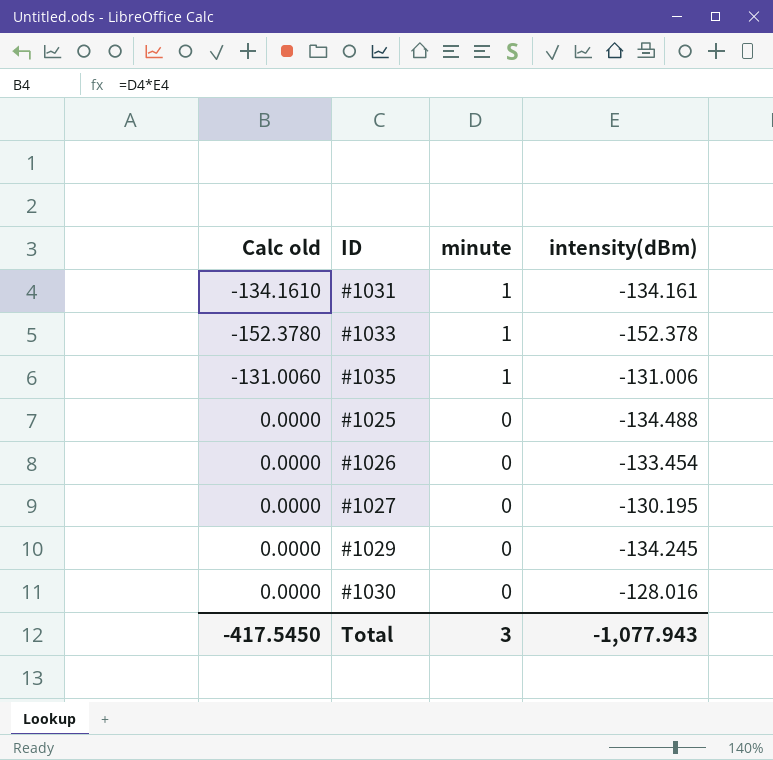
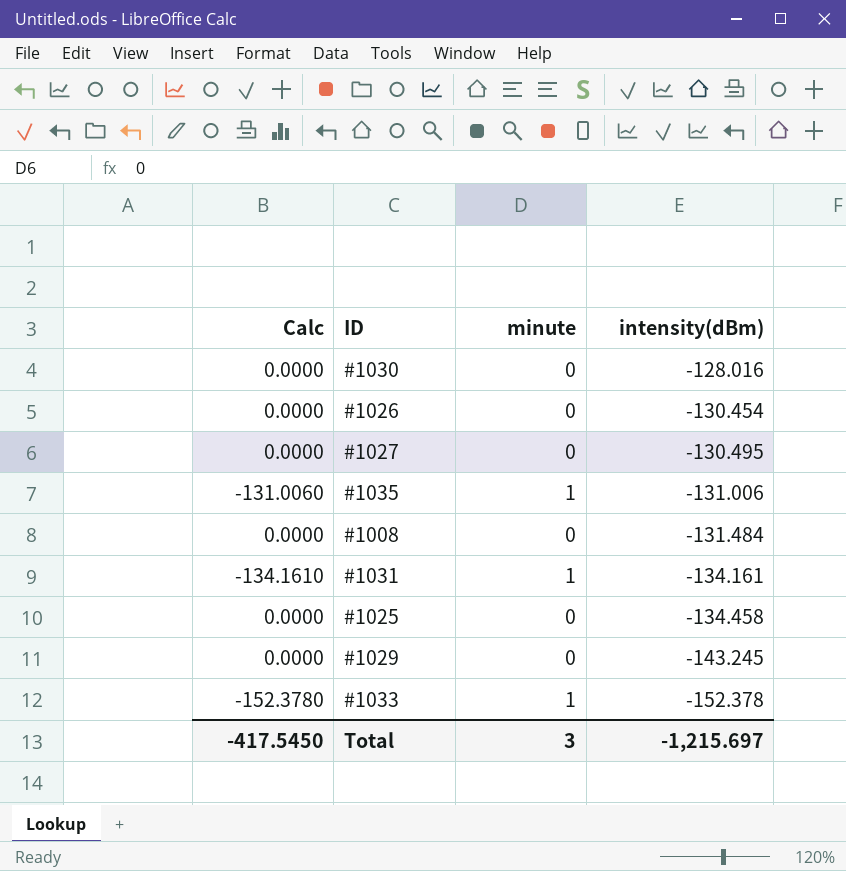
row order: minute descending -> intensity(dBm) descending
column name: Calc old -> Calc
#1026 | intensity(dBm): -133.454 -> -130.454
#1027 | intensity(dBm): -130.195 -> -130.495
row #1008: none -> 0.0000 | 0 | -131.484
#1025 | intensity(dBm): -134.488 -> -134.458
#1029 | intensity(dBm): -134.245 -> -143.245
Total | intensity(dBm): -1,077.943 -> -1,215.697

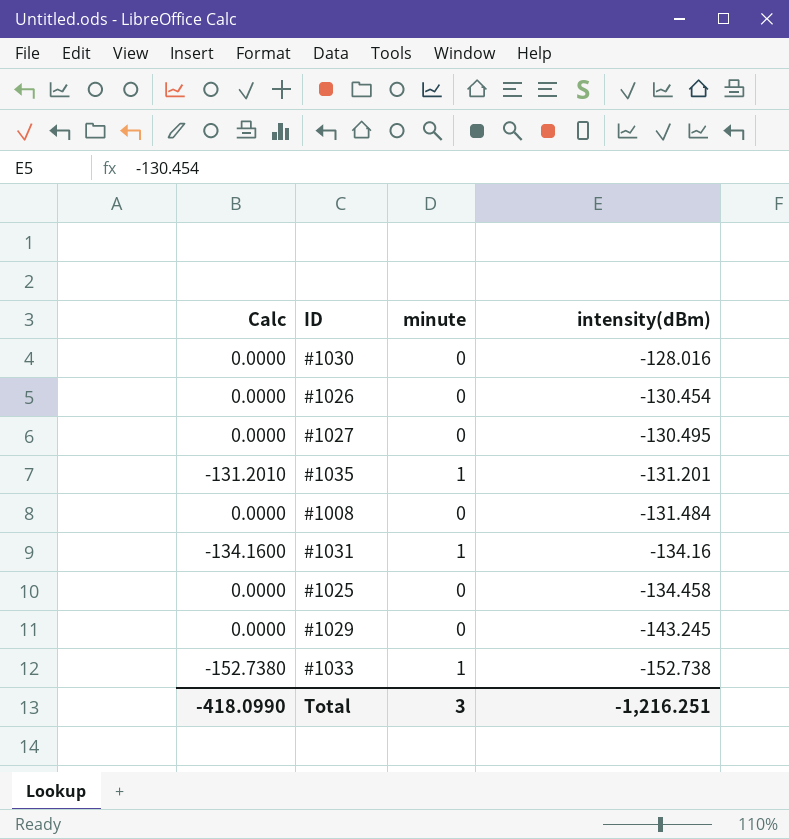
#1035 | Calc: -131.0060 -> -131.2010
#1035 | intensity(dBm): -131.006 -> -131.201
#1031 | Calc: -134.1610 -> -134.1600
#1031 | intensity(dBm): -134.161 -> -134.16
#1033 | Calc: -152.3780 -> -152.7380
#1033 | intensity(dBm): -152.378 -> -152.738
Total | Calc: -417.5450 -> -418.0990
Total | intensity(dBm): -1,215.697 -> -1,216.251

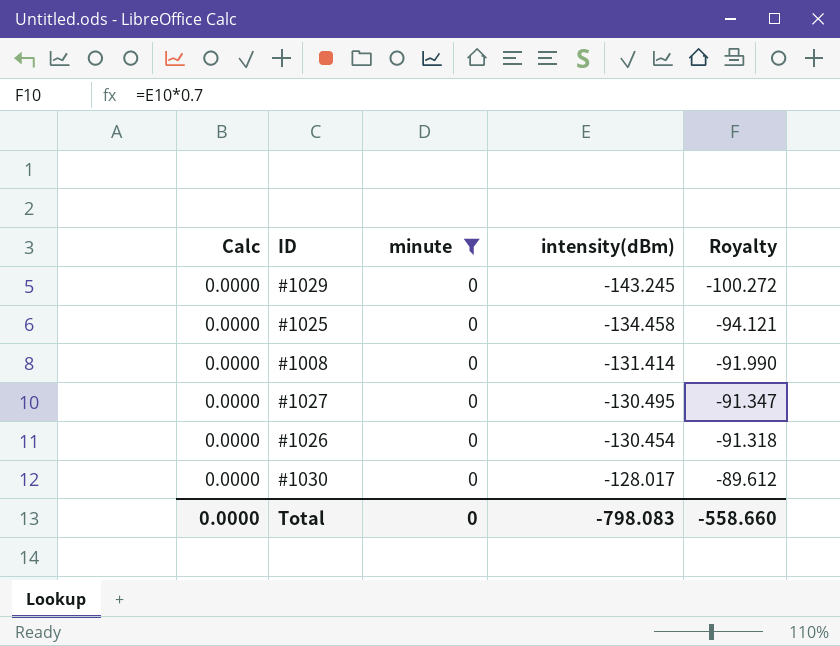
filter: none -> minute = 0
row order: intensity(dBm) descending -> intensity(dBm) ascending
column Royalty | formula: none -> [intensity(dBm)] * 0.7
#1008 | intensity(dBm): -131.484 -> -131.414
#1030 | intensity(dBm): -128.016 -> -128.017
Total | Calc: -418.0990 -> 0.0000
Total | minute: 3 -> 0
Total | intensity(dBm): -1,216.251 -> -798.083

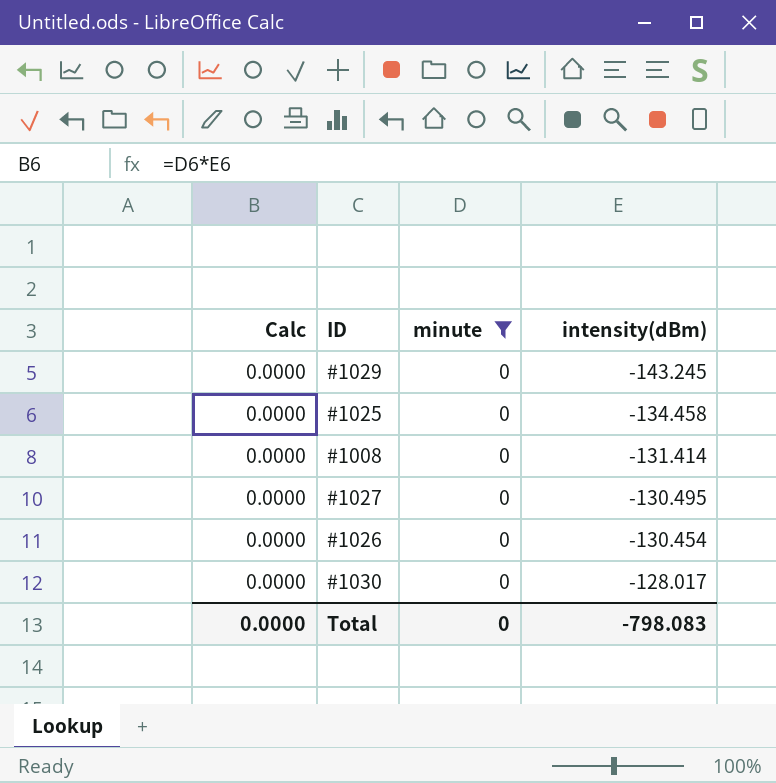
column Royalty | formula: [intensity(dBm)] * 0.7 -> none

